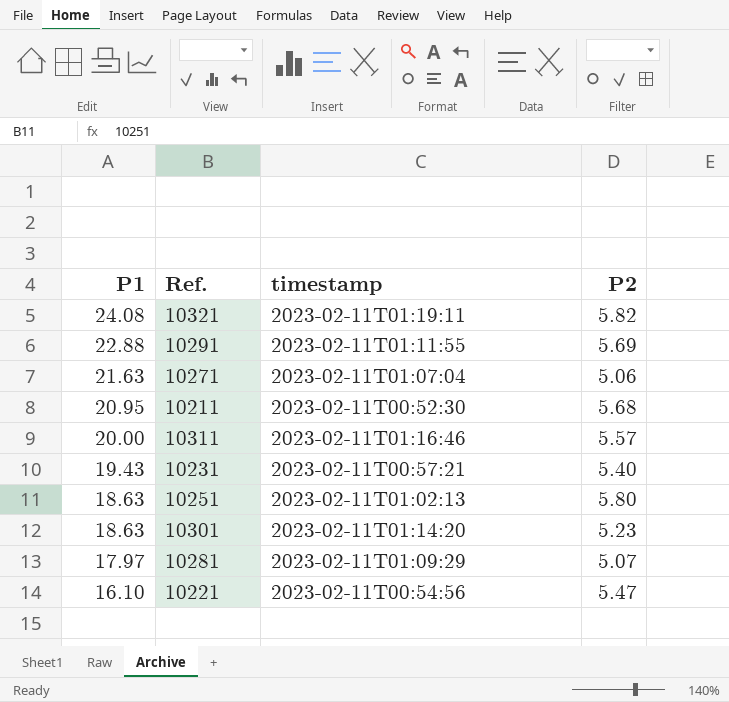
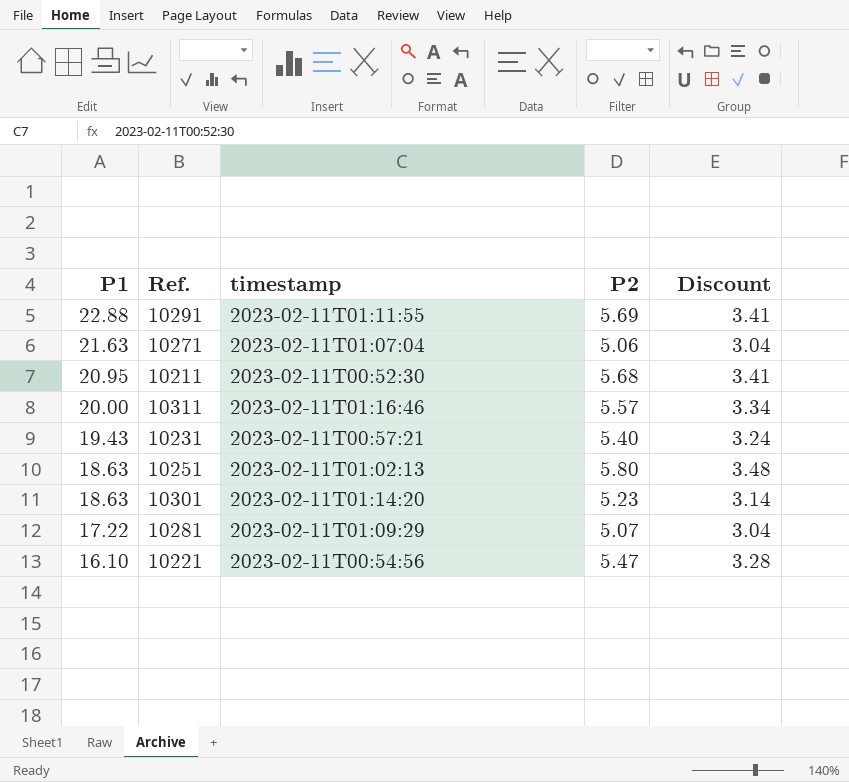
column Discount | formula: none -> [P2] * 0.6
row 10321: 24.08 | 2023-02-11T01:19:11 | 5.82 -> none
10281 | P1: 17.97 -> 17.22

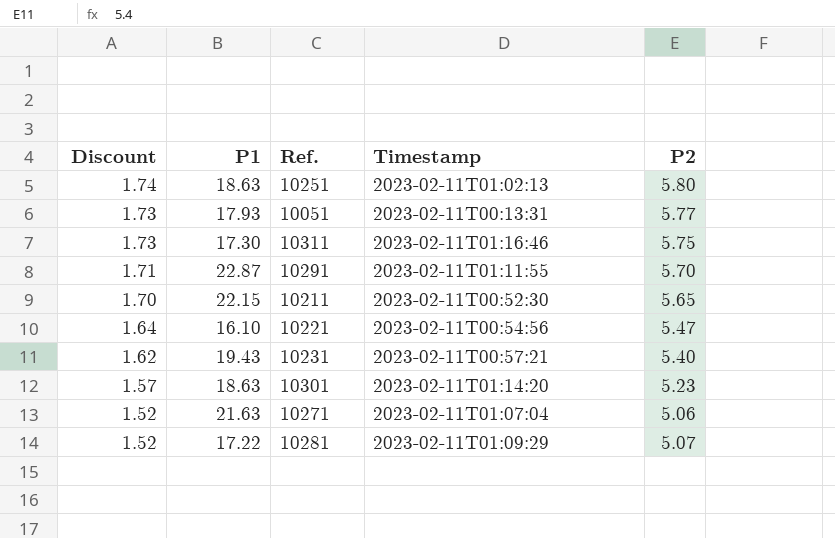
row order: P1 descending -> Discount descending
column Discount | formula: [P2] * 0.6 -> [P2] * 0.3
column Discount | position: 5 -> 1
column name: timestamp -> Timestamp
row 10051: none -> 1.73 | 17.93 | 2023-02-11T00:13:31 | 5.77
10311 | P1: 20.00 -> 17.30
10311 | P2: 5.57 -> 5.75
10291 | P1: 22.88 -> 22.87
10291 | P2: 5.69 -> 5.70
10211 | P1: 20.95 -> 22.15
10211 | P2: 5.68 -> 5.65

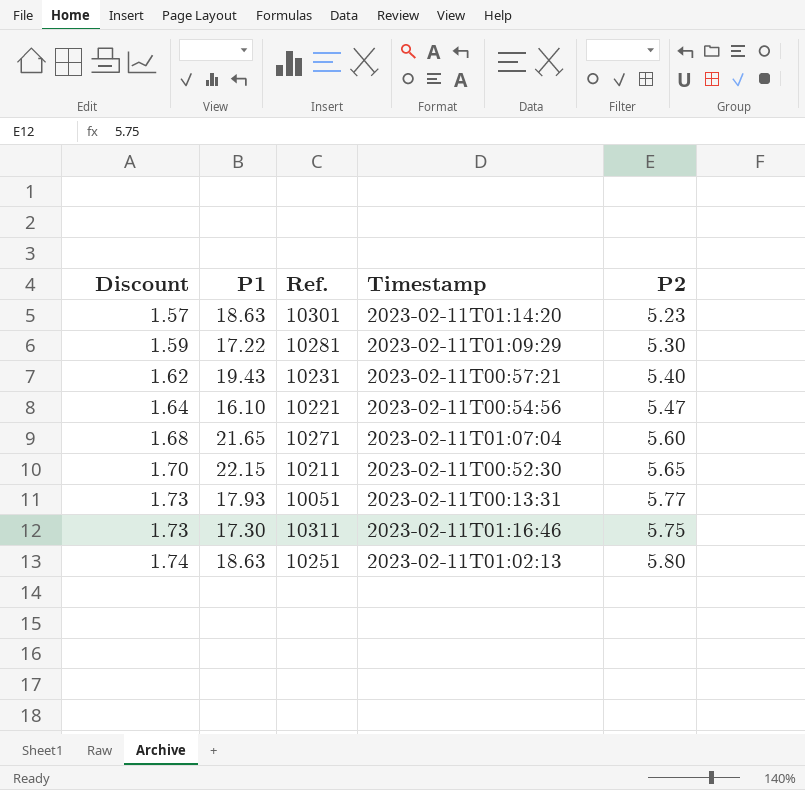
row order: Discount descending -> Discount ascending
row 10291: 1.71 | 22.87 | 2023-02-11T01:11:55 | 5.70 -> none
10281 | Discount: 1.52 -> 1.59
10281 | P2: 5.07 -> 5.30
10271 | Discount: 1.52 -> 1.68
10271 | P1: 21.63 -> 21.65
10271 | P2: 5.06 -> 5.60

